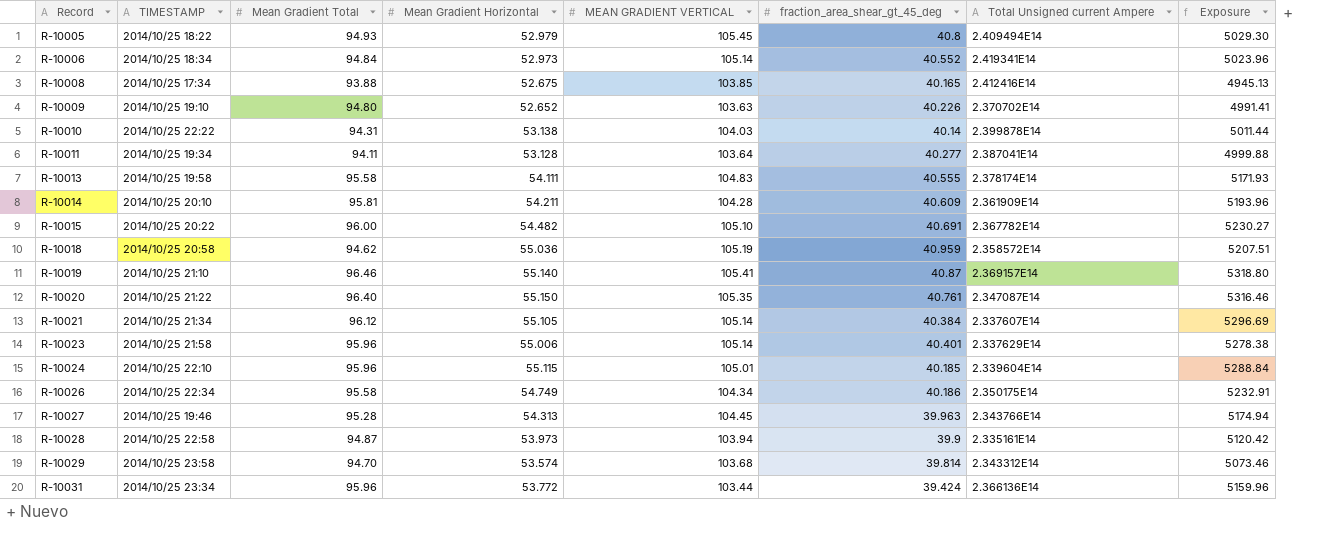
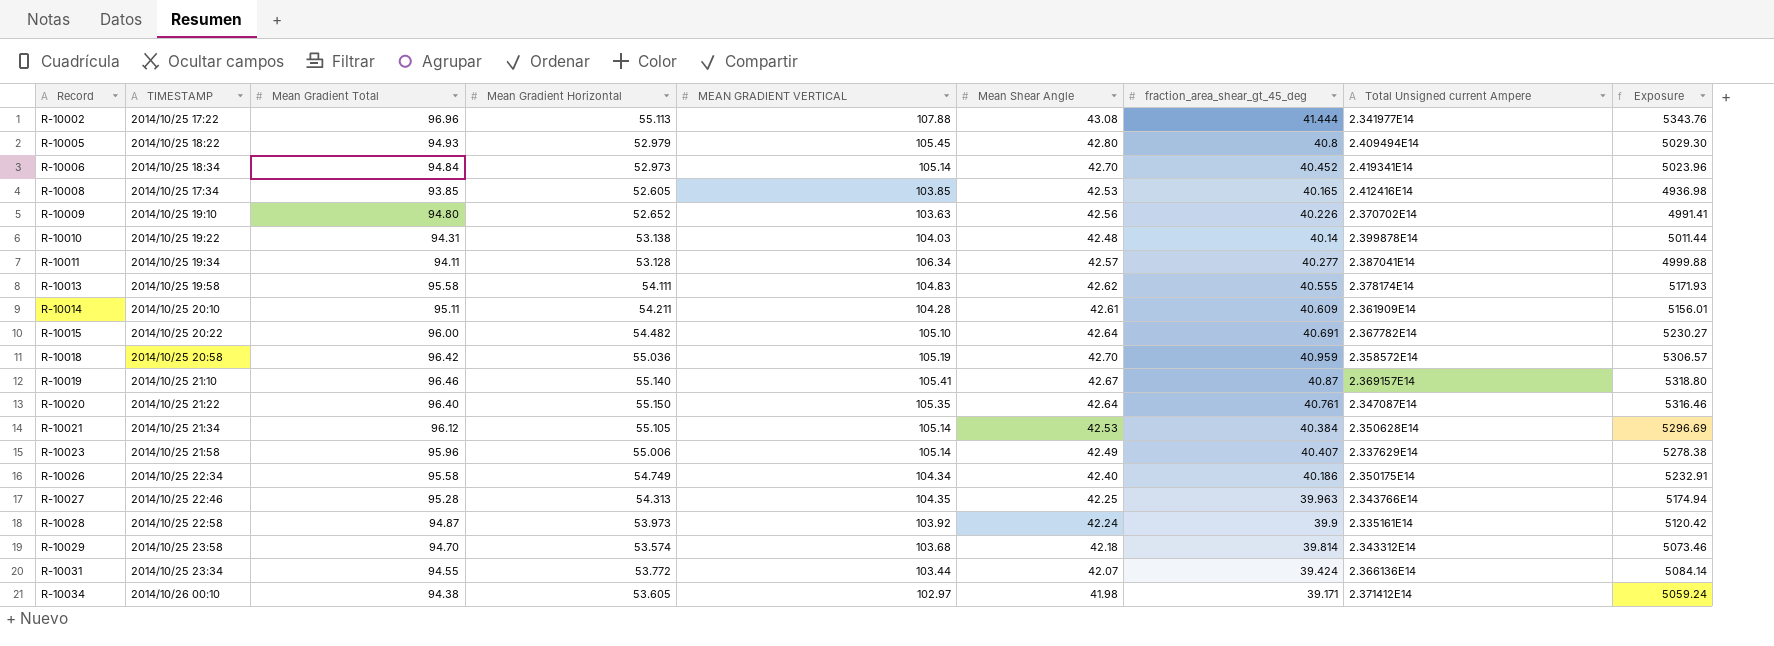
column Mean Shear Angle | position: none -> 6
row R-10024: 2014/10/25 22:10 | 95.96 | 55.115 | 105.01 | 40.185 | 2.339604E14 | 5288.84 -> none
row R-10002: none -> 2014/10/25 17:22 | 96.96 | 55.113 | 107.88 | 43.08 | 41.444 | 2.341977E14 | 5343.76
R-10006 | fraction_area_shear_gt_45_deg: 40.552 -> 40.452
R-10008 | Mean Gradient Total: 93.88 -> 93.85
R-10008 | Mean Gradient Horizontal: 52.675 -> 52.605
R-10008 | Exposure: 4945.13 -> 4936.98
R-10010 | TIMESTAMP: 2014/10/25 22:22 -> 2014/10/25 19:22
R-10011 | MEAN GRADIENT VERTICAL: 103.64 -> 106.34
R-10014 | Mean Gradient Total: 95.81 -> 95.11
R-10014 | Exposure: 5193.96 -> 5156.01
R-10018 | Mean Gradient Total: 94.62 -> 96.42
R-10018 | Exposure: 5207.51 -> 5306.57
R-10021 | Total Unsigned current Ampere: 2.337607E14 -> 2.350628E14
R-10023 | fraction_area_shear_gt_45_deg: 40.401 -> 40.407
R-10027 | TIMESTAMP: 2014/10/25 19:46 -> 2014/10/25 22:46
R-10027 | MEAN GRADIENT VERTICAL: 104.45 -> 104.35
R-10028 | MEAN GRADIENT VERTICAL: 103.94 -> 103.92
R-10031 | Mean Gradient Total: 95.96 -> 94.55
R-10031 | Exposure: 5159.96 -> 5084.14
row R-10034: none -> 2014/10/26 00:10 | 94.38 | 53.605 | 102.97 | 41.98 | 39.171 | 2.371412E14 | 5059.24

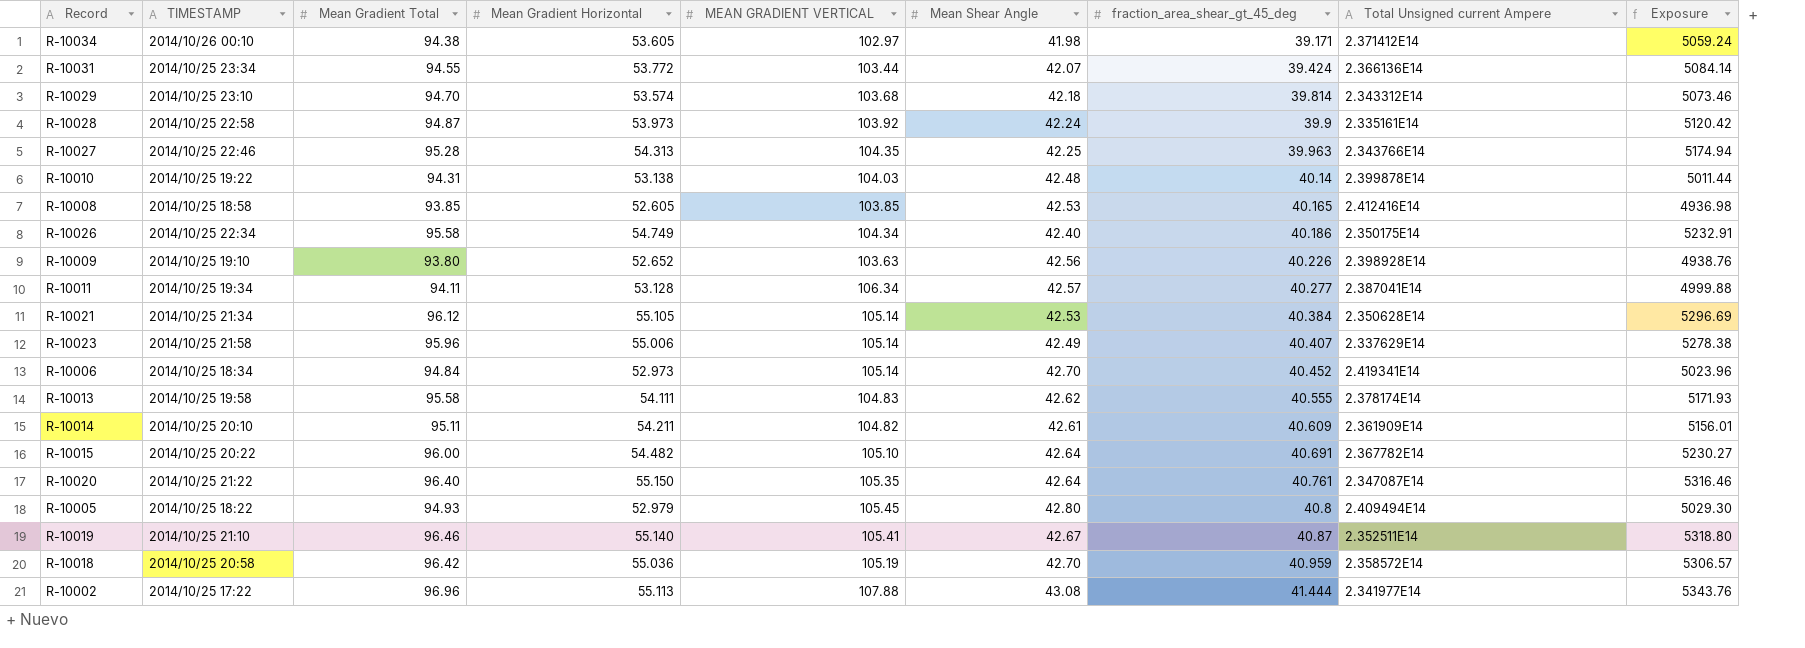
row order: Record ascending -> fraction_area_shear_gt_45_deg ascending
R-10029 | TIMESTAMP: 2014/10/25 23:58 -> 2014/10/25 23:10
R-10008 | TIMESTAMP: 2014/10/25 17:34 -> 2014/10/25 18:58
R-10009 | Mean Gradient Total: 94.80 -> 93.80
R-10009 | Total Unsigned current Ampere: 2.370702E14 -> 2.398928E14
R-10009 | Exposure: 4991.41 -> 4938.76
R-10014 | MEAN GRADIENT VERTICAL: 104.28 -> 104.82
R-10019 | Total Unsigned current Ampere: 2.369157E14 -> 2.352511E14

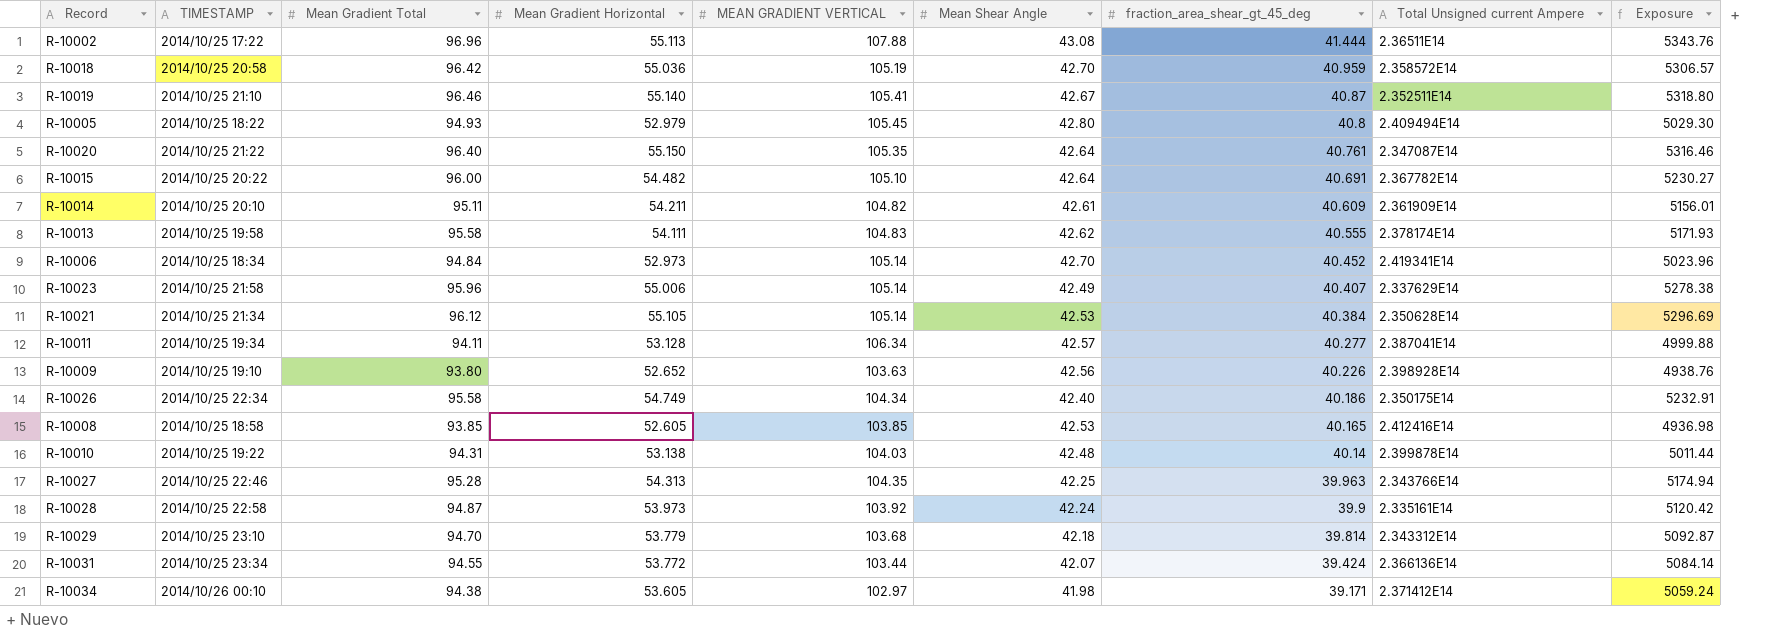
row order: fraction_area_shear_gt_45_deg ascending -> fraction_area_shear_gt_45_deg descending
R-10002 | Total Unsigned current Ampere: 2.341977E14 -> 2.36511E14
R-10029 | Mean Gradient Horizontal: 53.574 -> 53.779
R-10029 | Exposure: 5073.46 -> 5092.87

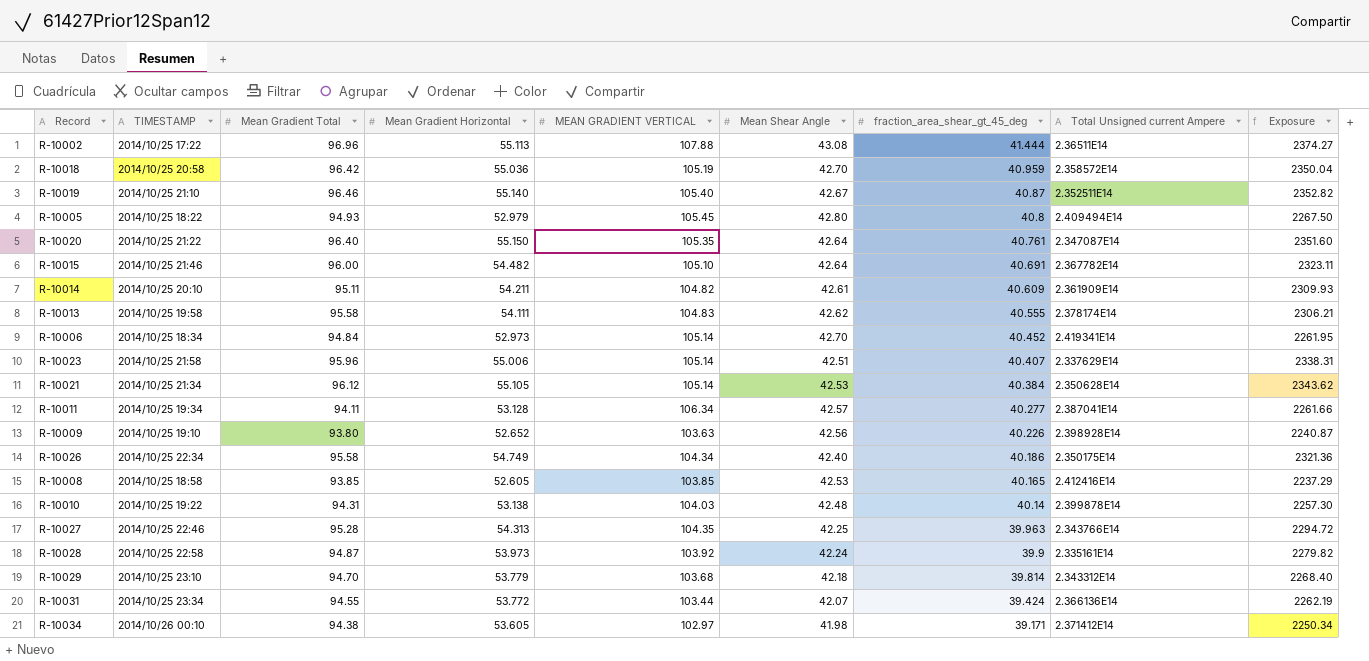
column Exposure | formula: [Mean Gradient Total] * [Mean Gradient Horizontal] -> [Mean Gradient Horizontal] * [Mean Shear Angle]
R-10019 | MEAN GRADIENT VERTICAL: 105.41 -> 105.40
R-10015 | TIMESTAMP: 2014/10/25 20:22 -> 2014/10/25 21:46
R-10023 | Mean Shear Angle: 42.49 -> 42.51

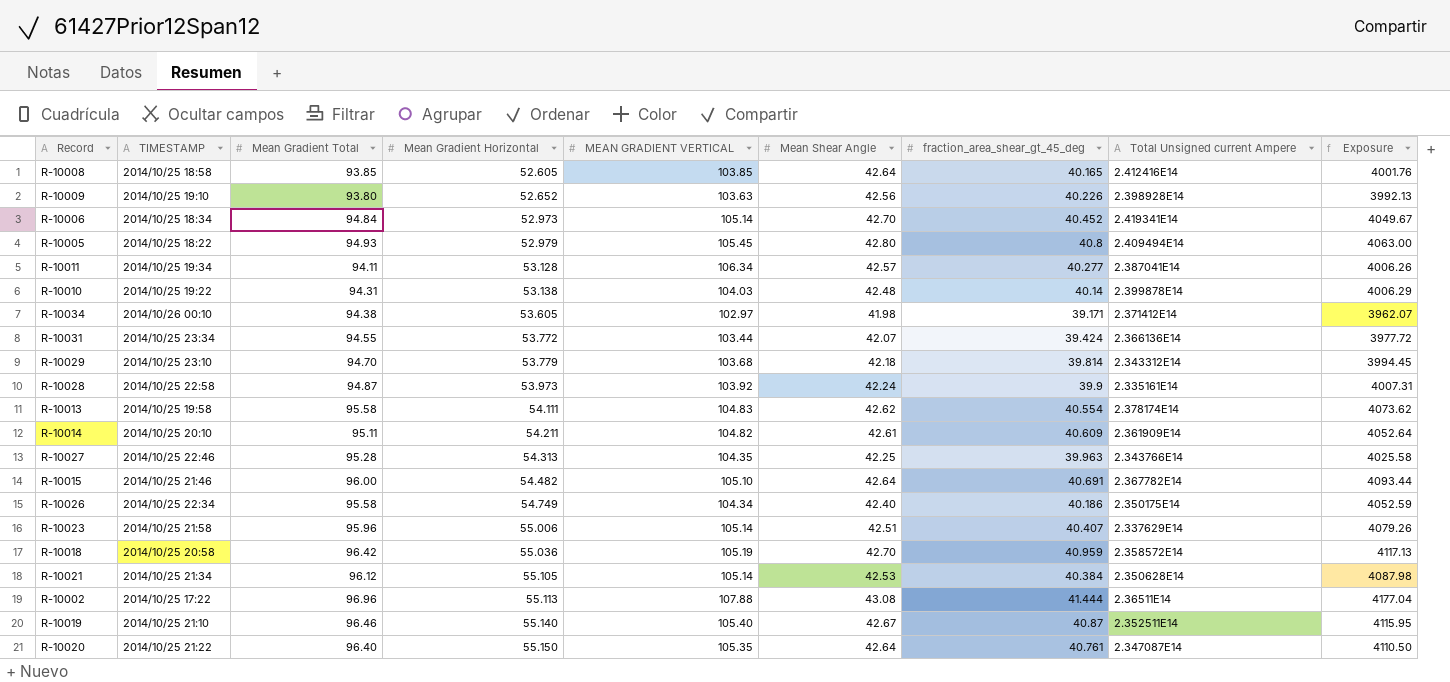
row order: fraction_area_shear_gt_45_deg descending -> Mean Gradient Horizontal ascending
column Exposure | formula: [Mean Gradient Horizontal] * [Mean Shear Angle] -> [Mean Gradient Total] * [Mean Shear Angle]
R-10008 | Mean Shear Angle: 42.53 -> 42.64
R-10013 | fraction_area_shear_gt_45_deg: 40.555 -> 40.554

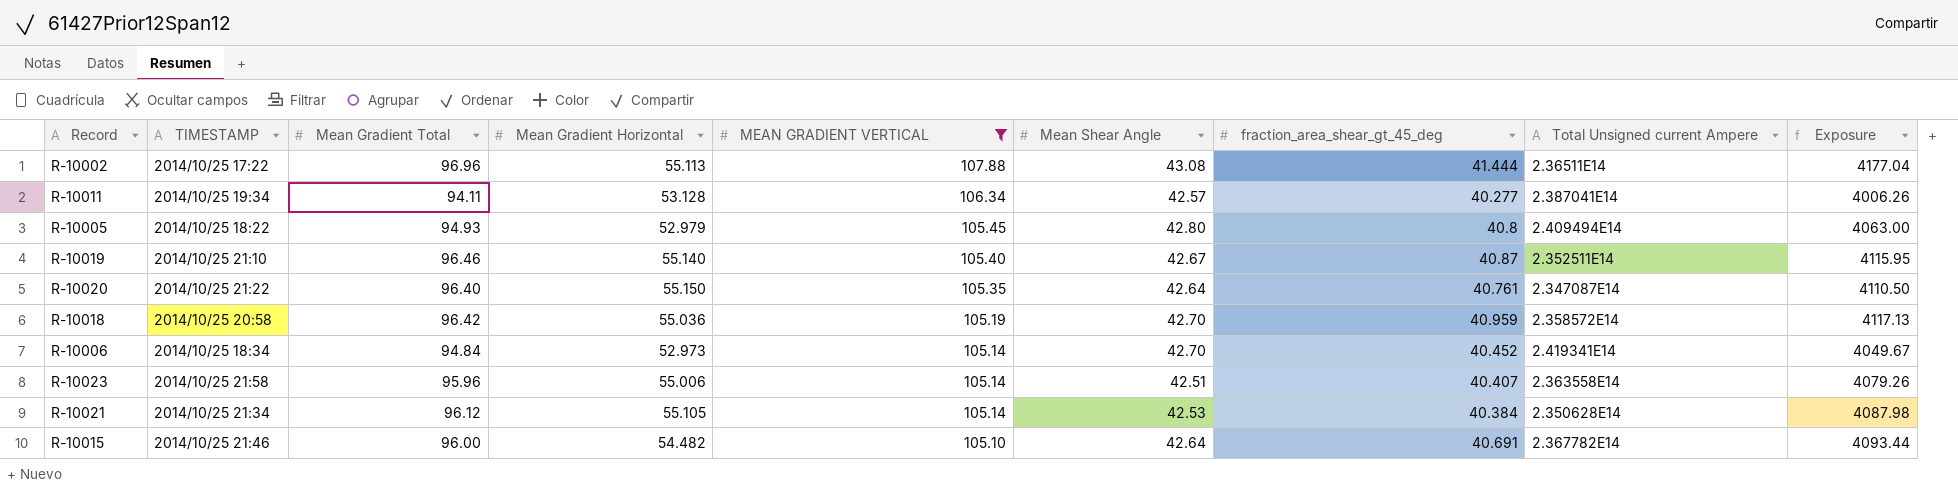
filter: none -> MEAN GRADIENT VERTICAL >= 105.10
row order: Mean Gradient Horizontal ascending -> MEAN GRADIENT VERTICAL descending
R-10023 | Total Unsigned current Ampere: 2.337629E14 -> 2.363558E14

